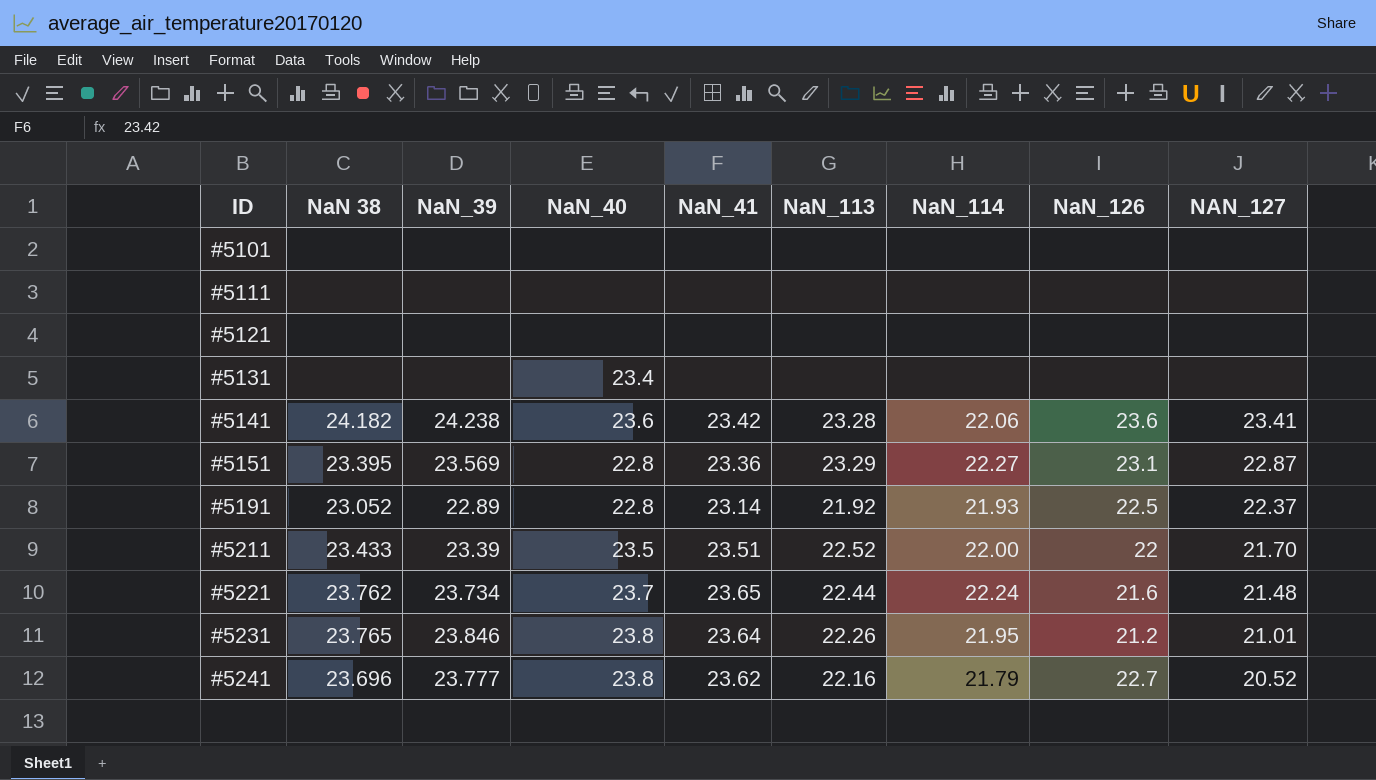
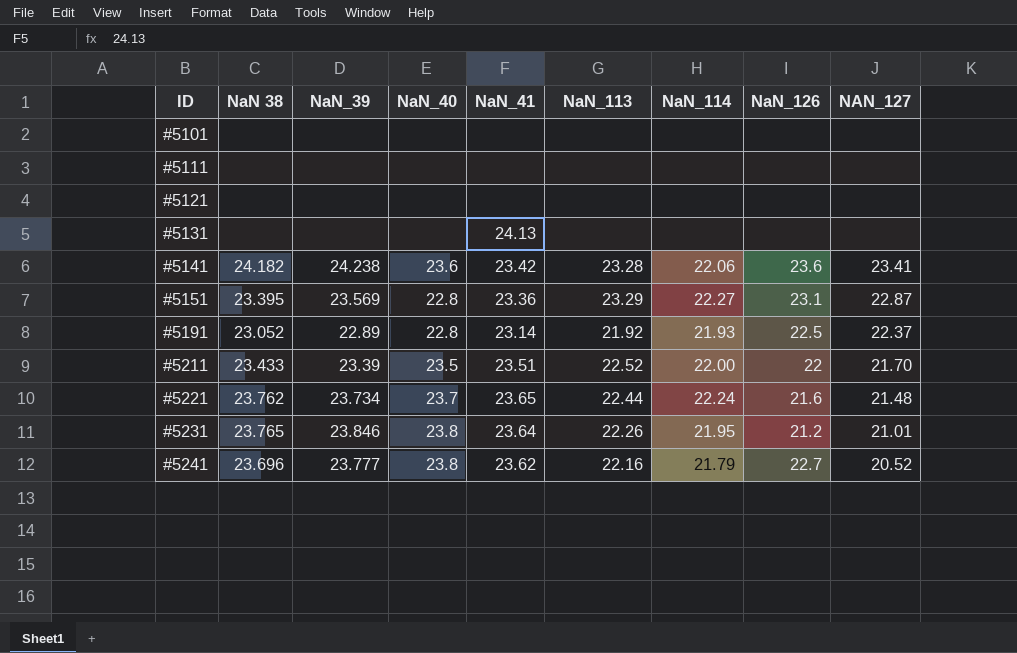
#5131 | NaN_40: 23.4 -> none
#5131 | NaN_41: none -> 24.13

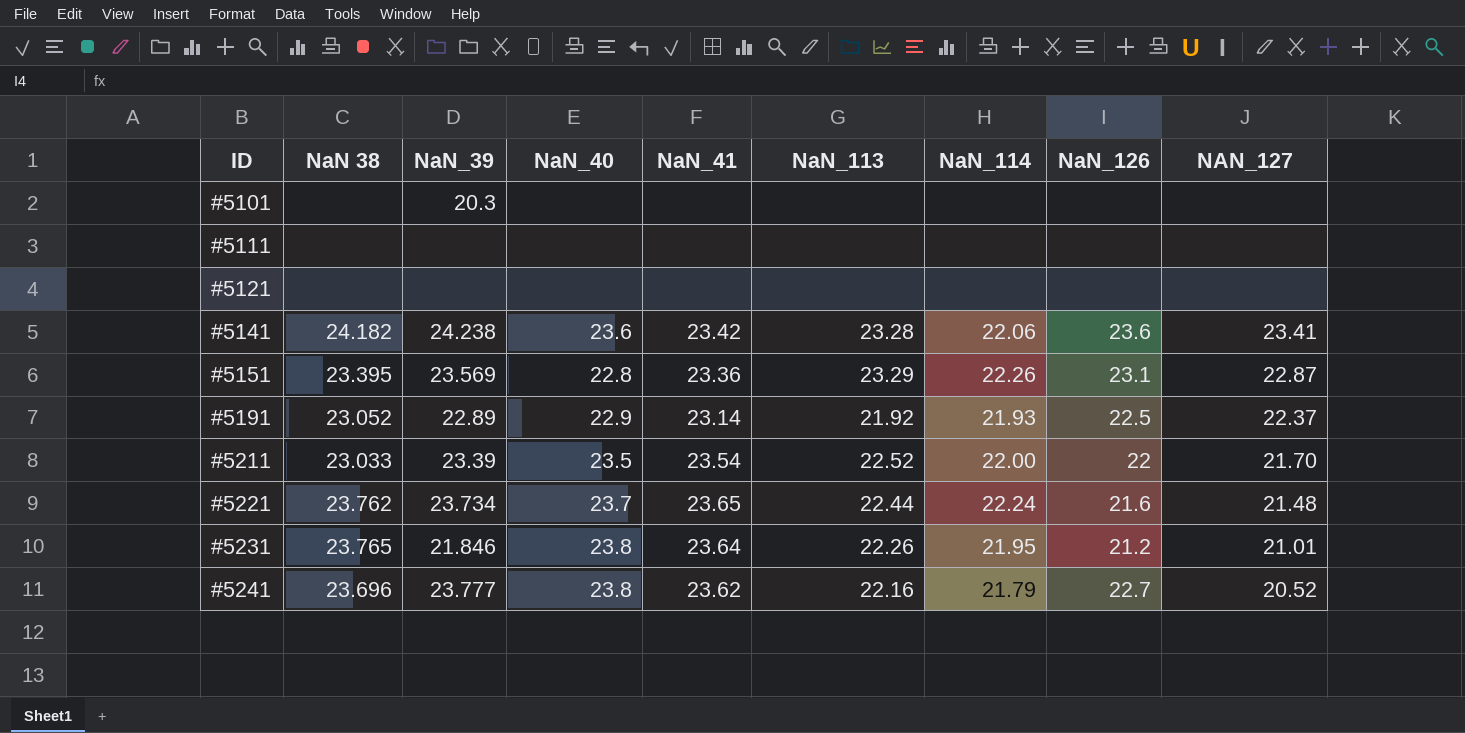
row #5131: none | none | none | 24.13 | none | none | none | none -> none
#5101 | NaN_39: none -> 20.3
#5151 | NaN_114: 22.27 -> 22.26
#5191 | NaN_40: 22.8 -> 22.9
#5211 | NaN 38: 23.433 -> 23.033
#5211 | NaN_41: 23.51 -> 23.54
#5231 | NaN_39: 23.846 -> 21.846

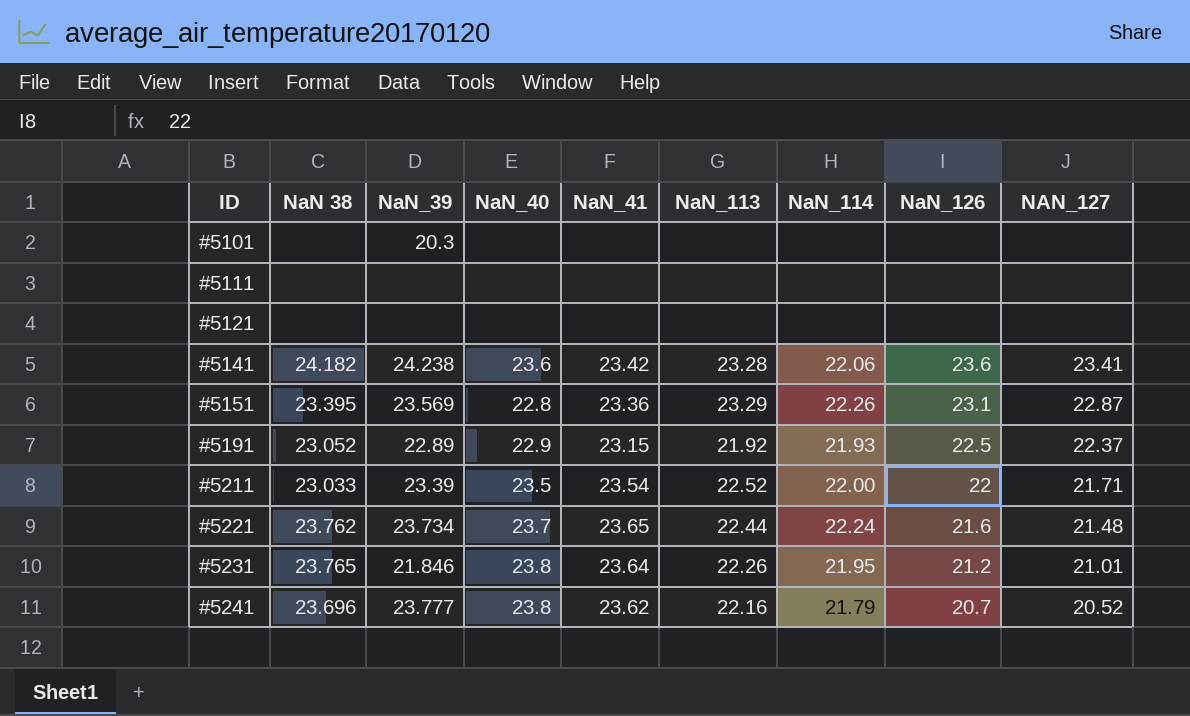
#5191 | NaN_41: 23.14 -> 23.15
#5211 | NAN_127: 21.70 -> 21.71
#5241 | NaN_126: 22.7 -> 20.7

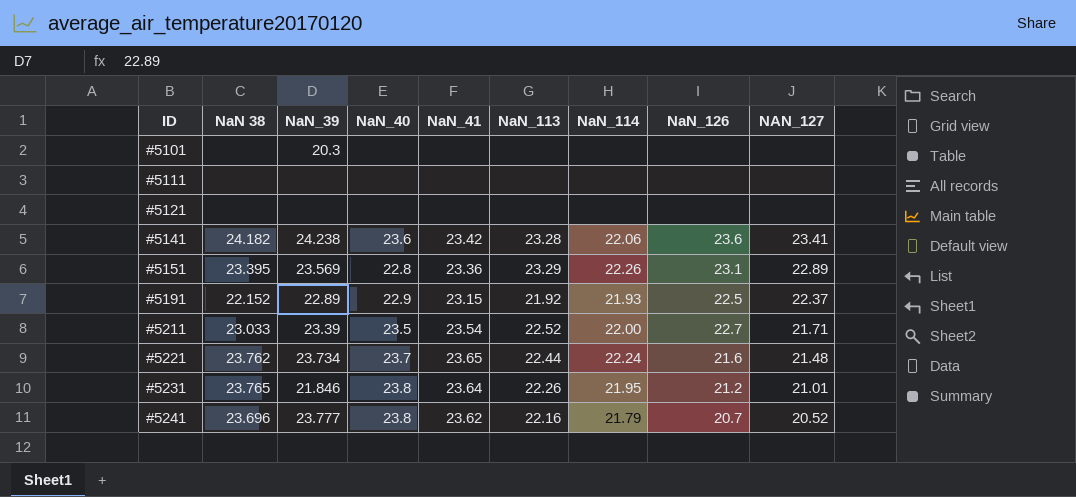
#5151 | NAN_127: 22.87 -> 22.89
#5191 | NaN 38: 23.052 -> 22.152
#5211 | NaN_126: 22 -> 22.7

